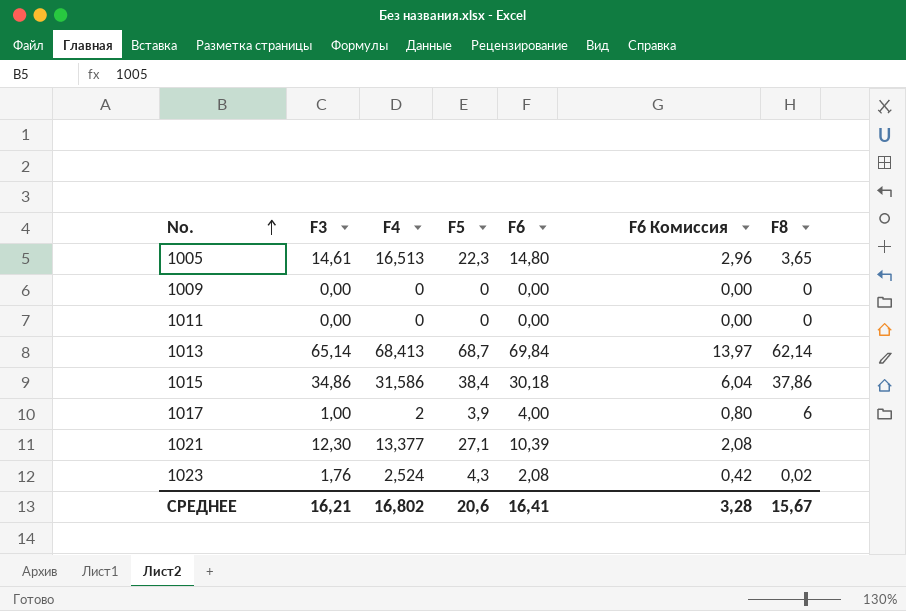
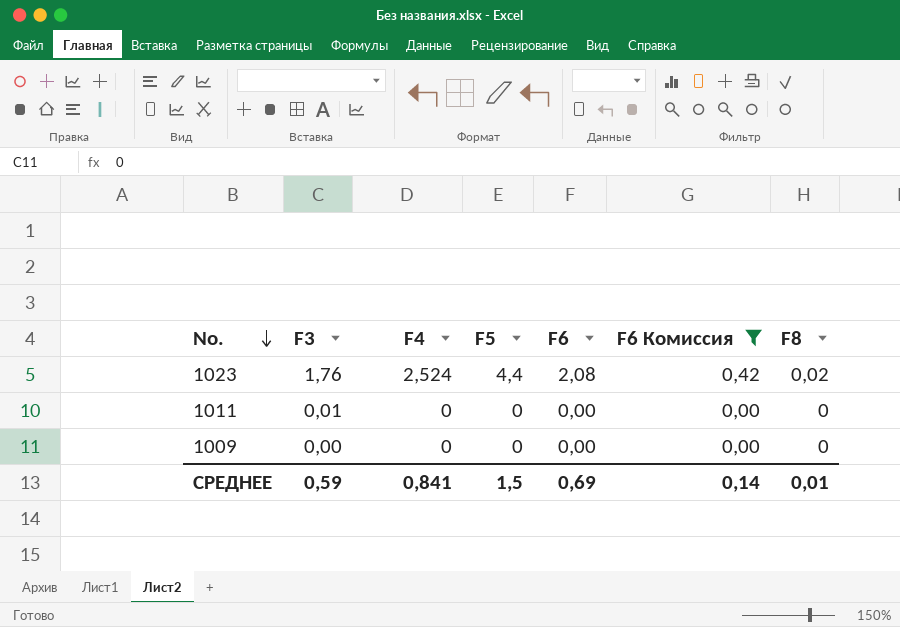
filter: none -> F6 Комиссия <= 0,42
row order: No. ascending -> No. descending
1023 | F5: 4,3 -> 4,4
1011 | F3: 0,00 -> 0,01
СРЕДНЕЕ | F3: 16,21 -> 0,59
СРЕДНЕЕ | F4: 16,802 -> 0,841
СРЕДНЕЕ | F5: 20,6 -> 1,5
СРЕДНЕЕ | F6: 16,41 -> 0,69
СРЕДНЕЕ | F6 Комиссия: 3,28 -> 0,14
СРЕДНЕЕ | F8: 15,67 -> 0,01

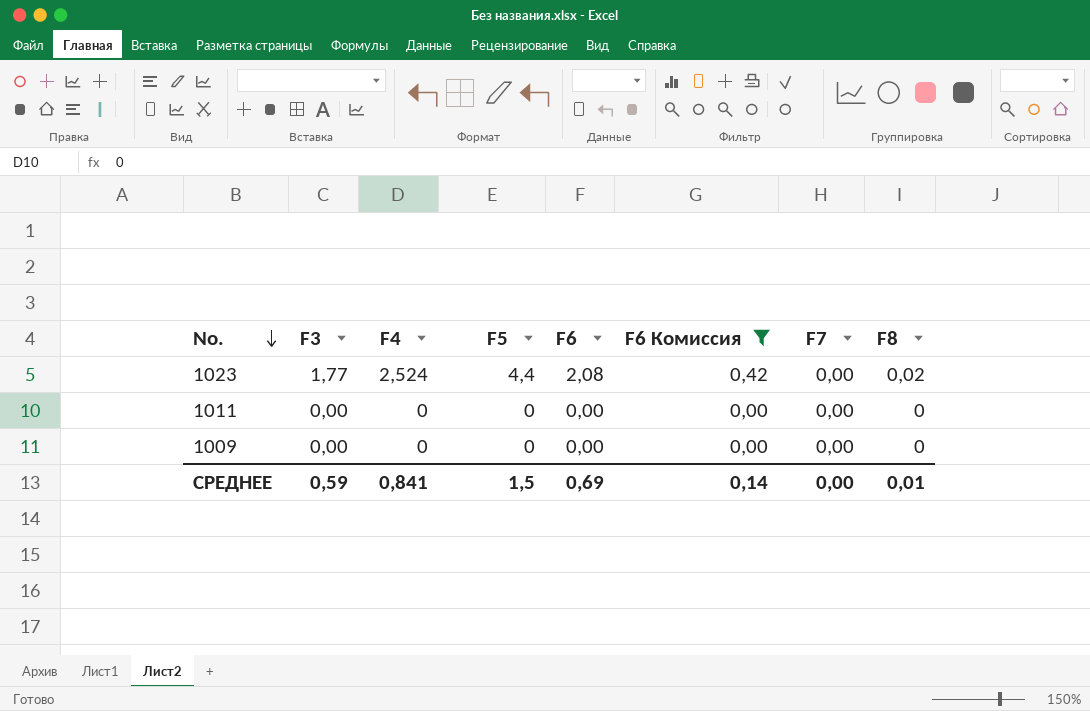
column F7 | position: none -> 7
1023 | F3: 1,76 -> 1,77
1011 | F3: 0,01 -> 0,00

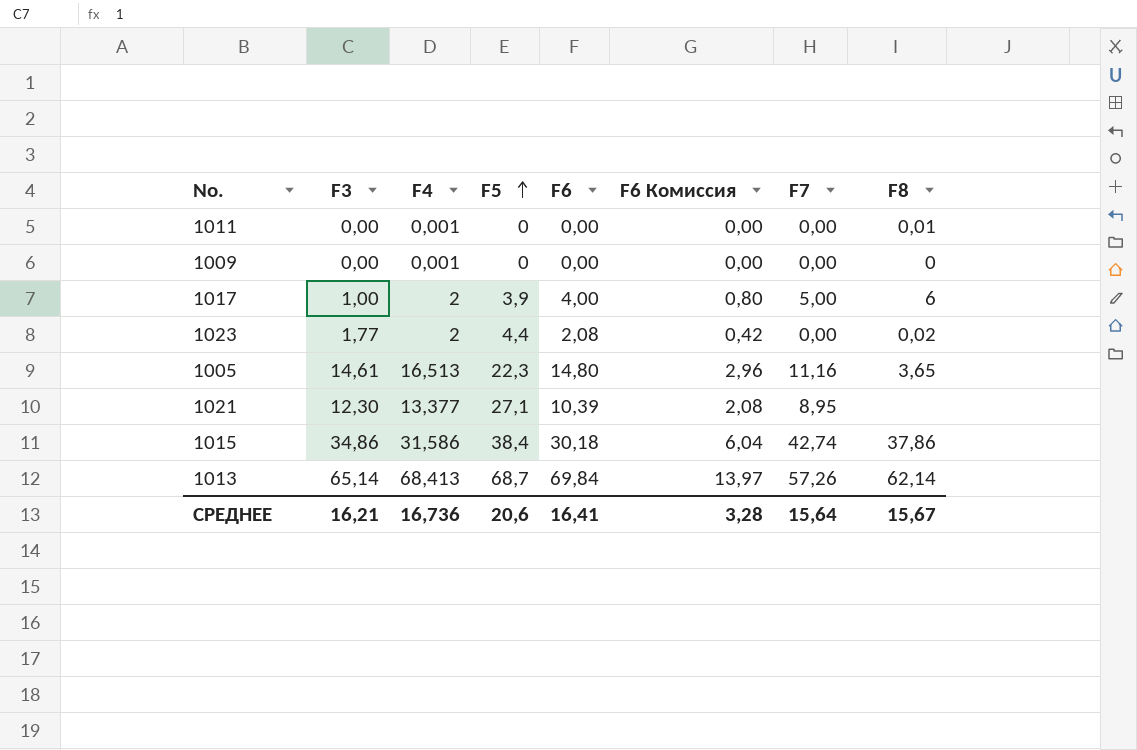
filter: F6 Комиссия <= 0,42 -> none
row order: No. descending -> F5 ascending
1011 | F4: 0 -> 0,001
1011 | F8: 0 -> 0,01
1009 | F4: 0 -> 0,001
1023 | F4: 2,524 -> 2
СРЕДНЕЕ | F3: 0,59 -> 16,21
СРЕДНЕЕ | F4: 0,841 -> 16,736
СРЕДНЕЕ | F5: 1,5 -> 20,6
СРЕДНЕЕ | F6: 0,69 -> 16,41
СРЕДНЕЕ | F6 Комиссия: 0,14 -> 3,28
СРЕДНЕЕ | F7: 0,00 -> 15,64
СРЕДНЕЕ | F8: 0,01 -> 15,67

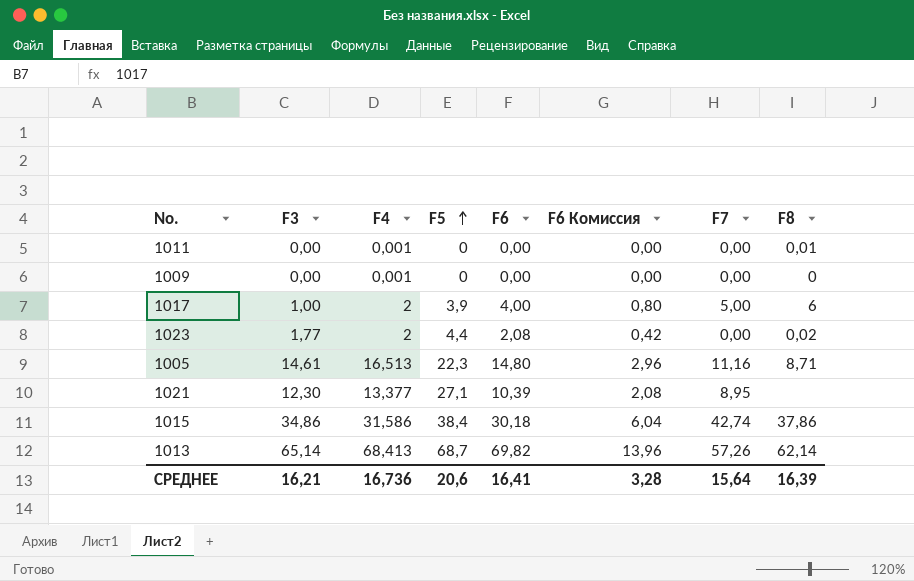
1005 | F8: 3,65 -> 8,71
1013 | F6: 69,84 -> 69,82
1013 | F6 Комиссия: 13,97 -> 13,96
СРЕДНЕЕ | F8: 15,67 -> 16,39

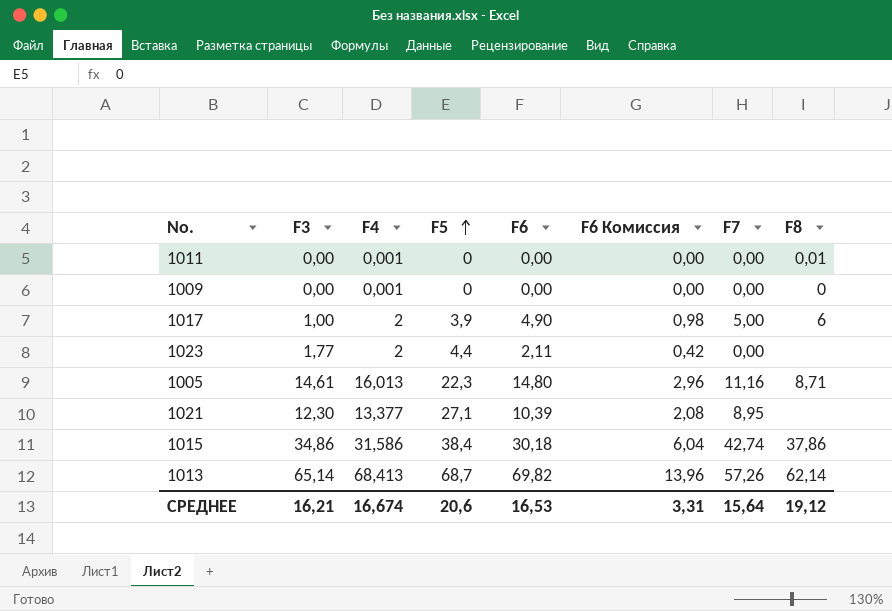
1017 | F6: 4,00 -> 4,90
1017 | F6 Комиссия: 0,80 -> 0,98
1023 | F6: 2,08 -> 2,11
1023 | F8: 0,02 -> none
1005 | F4: 16,513 -> 16,013
СРЕДНЕЕ | F4: 16,736 -> 16,674
СРЕДНЕЕ | F6: 16,41 -> 16,53
СРЕДНЕЕ | F6 Комиссия: 3,28 -> 3,31
СРЕДНЕЕ | F8: 16,39 -> 19,12

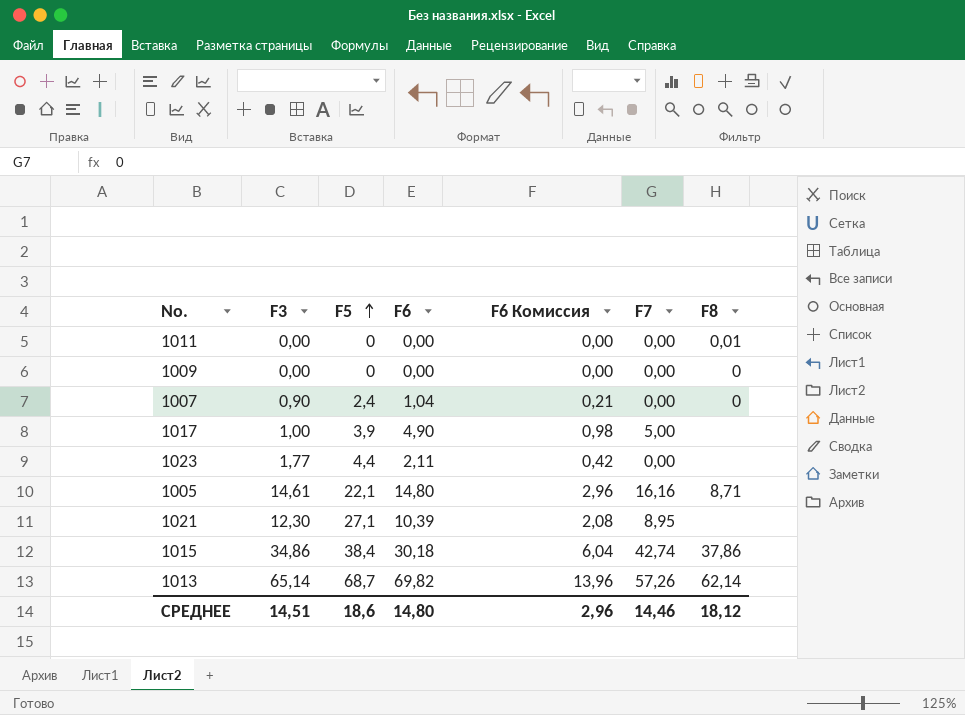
column F4 | position: 3 -> none
row 1007: none -> 0,90 | 2,4 | 1,04 | 0,21 | 0,00 | 0
1017 | F8: 6 -> none
1005 | F5: 22,3 -> 22,1
1005 | F7: 11,16 -> 16,16
СРЕДНЕЕ | F3: 16,21 -> 14,51
СРЕДНЕЕ | F5: 20,6 -> 18,6
СРЕДНЕЕ | F6: 16,53 -> 14,80
СРЕДНЕЕ | F6 Комиссия: 3,31 -> 2,96
СРЕДНЕЕ | F7: 15,64 -> 14,46
СРЕДНЕЕ | F8: 19,12 -> 18,12

